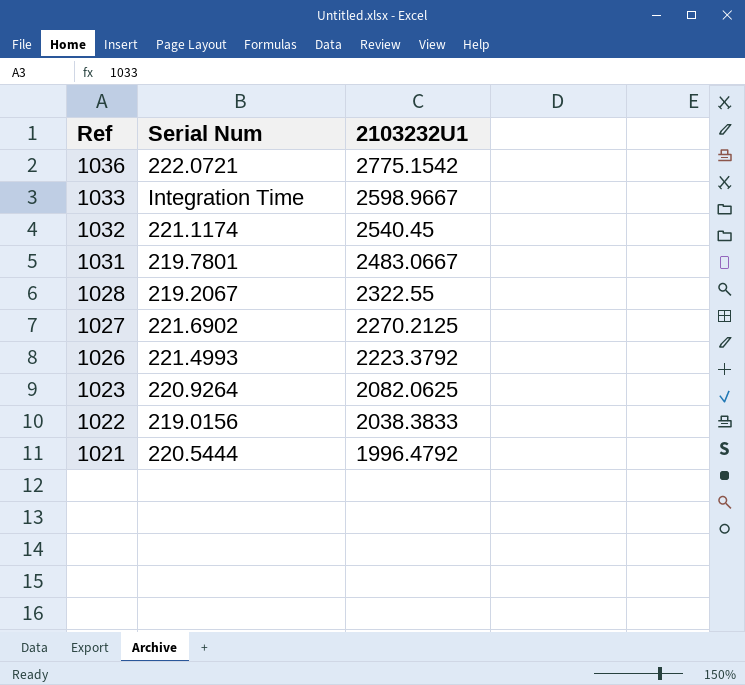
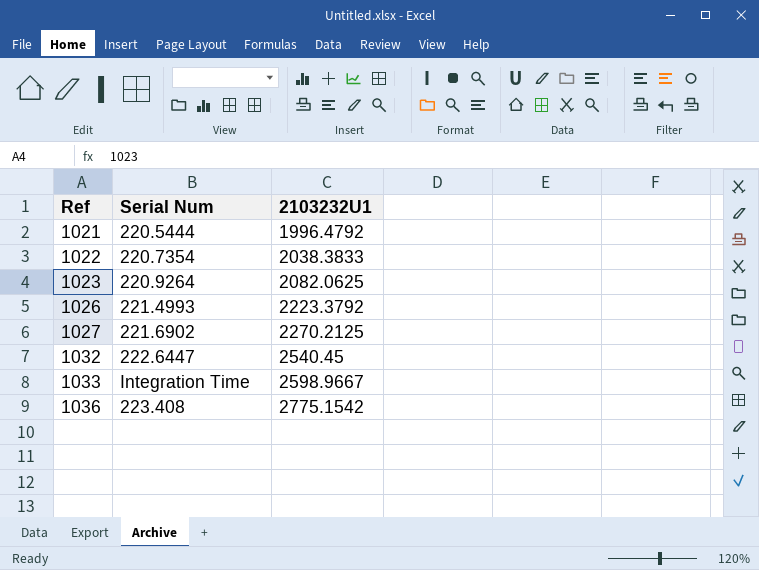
row order: Ref descending -> Ref ascending
row 1031: 219.7801 | 2483.0667 -> none
row 1028: 219.2067 | 2322.55 -> none
1022 | Serial Num: 219.0156 -> 220.7354
1032 | Serial Num: 221.1174 -> 222.6447
1036 | Serial Num: 222.0721 -> 223.408

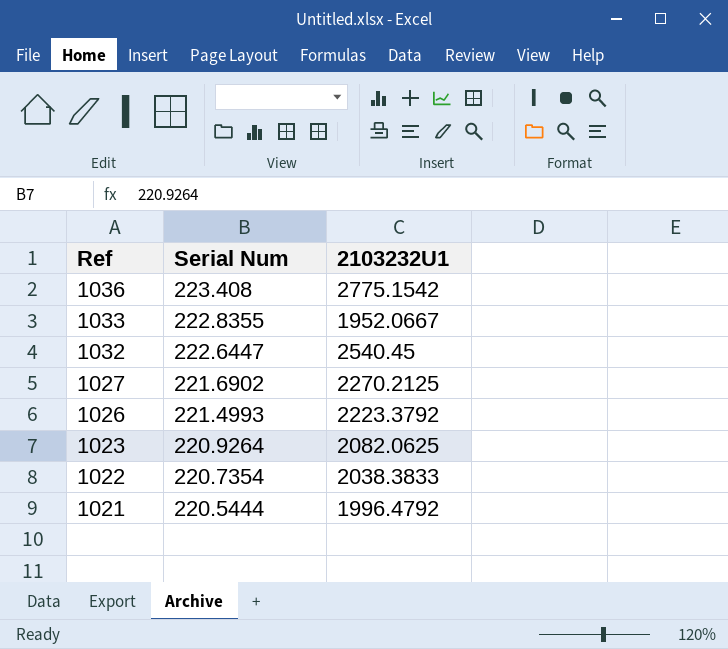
row order: Ref ascending -> Ref descending
1033 | Serial Num: Integration Time -> 222.8355
1033 | 2103232U1: 2598.9667 -> 1952.0667

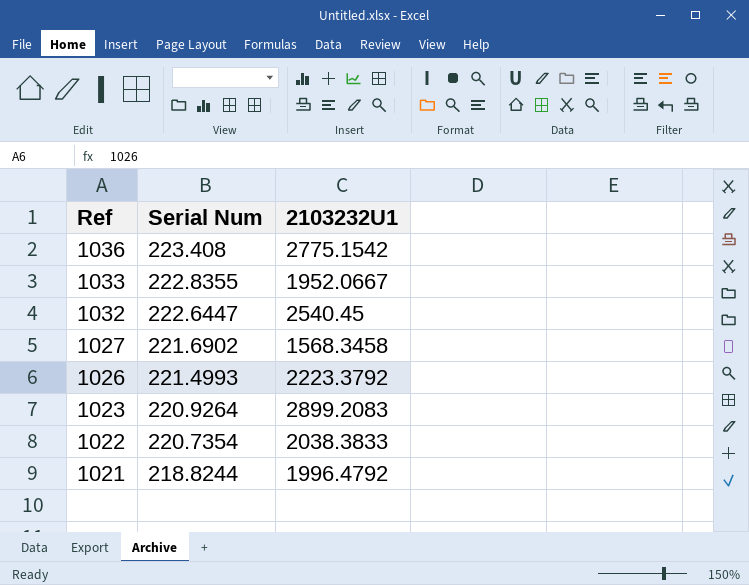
1027 | 2103232U1: 2270.2125 -> 1568.3458
1023 | 2103232U1: 2082.0625 -> 2899.2083
1021 | Serial Num: 220.5444 -> 218.8244

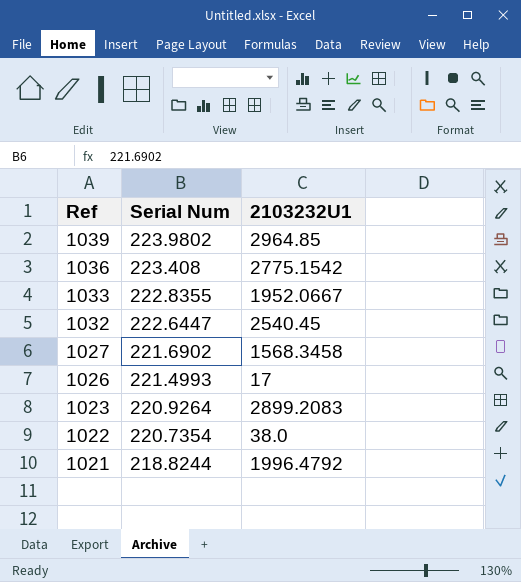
row 1039: none -> 223.9802 | 2964.85
1026 | 2103232U1: 2223.3792 -> 17
1022 | 2103232U1: 2038.3833 -> 38.0

